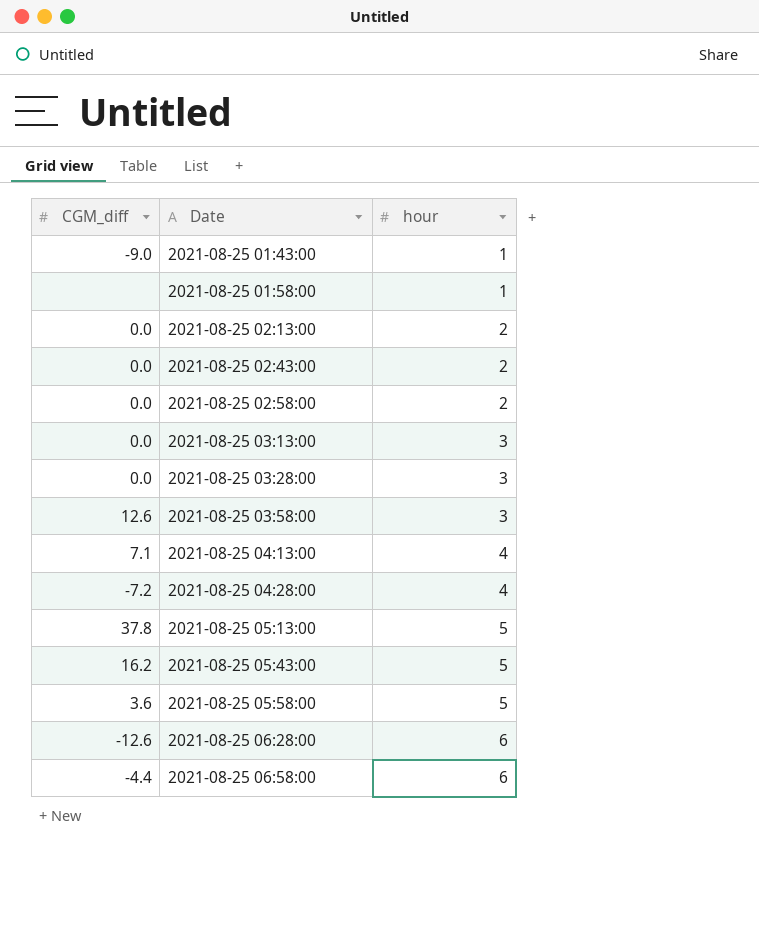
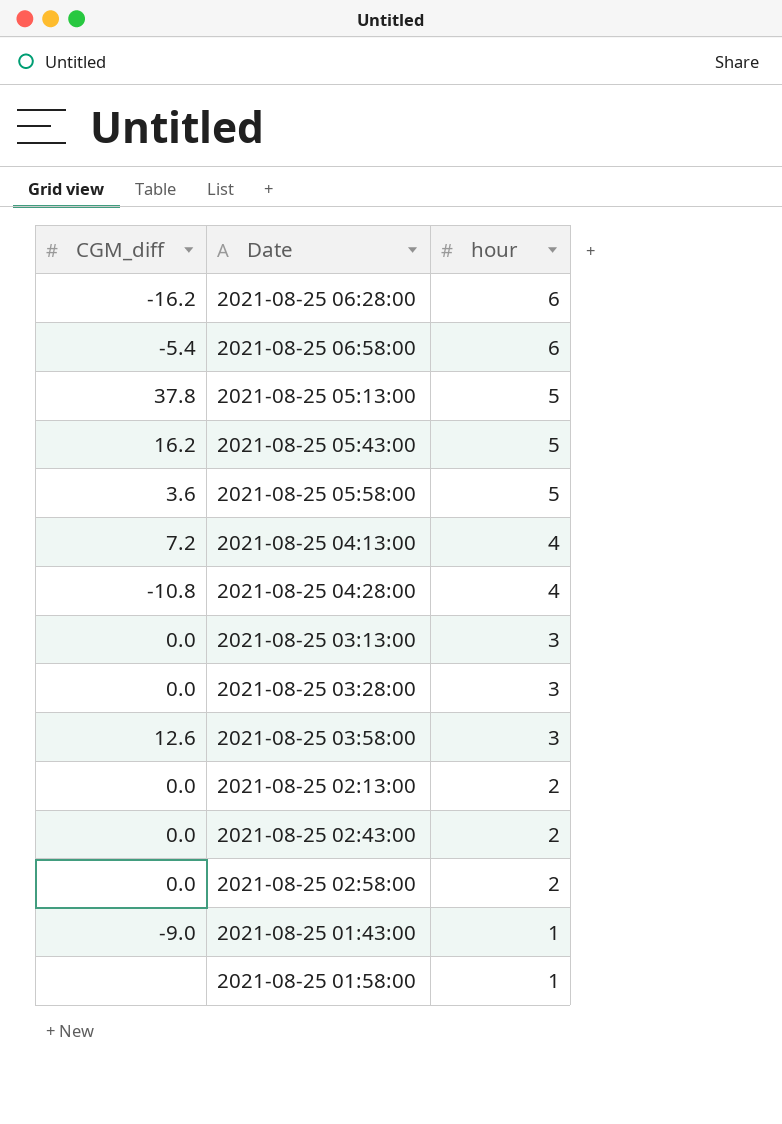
row order: Date ascending -> hour descending
2021-08-25 06:28:00 | CGM_diff: -12.6 -> -16.2
2021-08-25 06:58:00 | CGM_diff: -4.4 -> -5.4
2021-08-25 04:13:00 | CGM_diff: 7.1 -> 7.2
2021-08-25 04:28:00 | CGM_diff: -7.2 -> -10.8

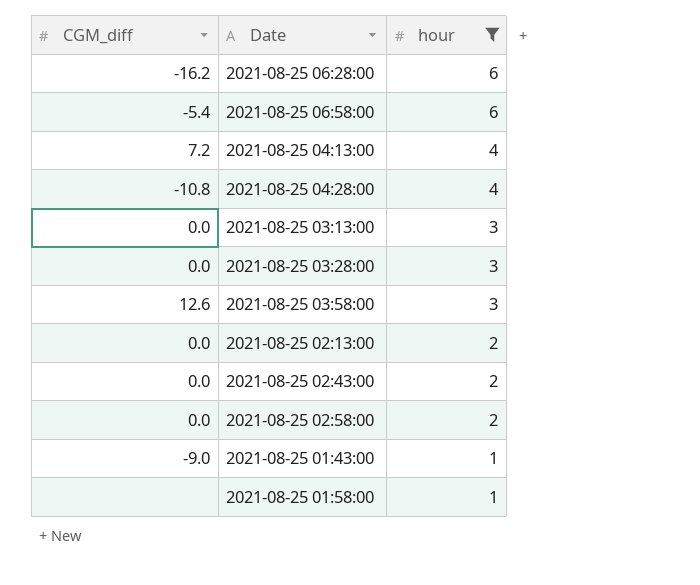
filter: none -> hour != 5

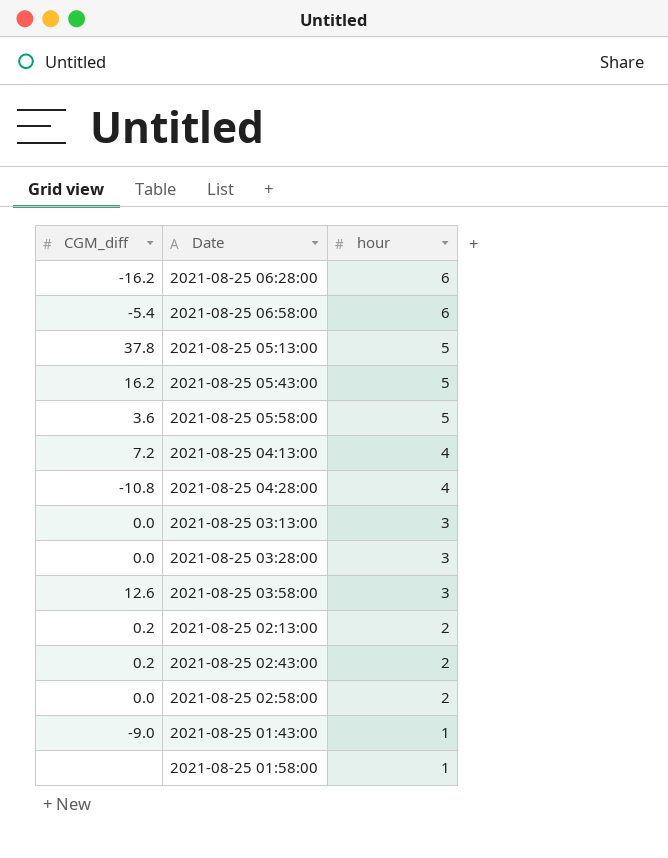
filter: hour != 5 -> none
2021-08-25 02:13:00 | CGM_diff: 0.0 -> 0.2
2021-08-25 02:43:00 | CGM_diff: 0.0 -> 0.2

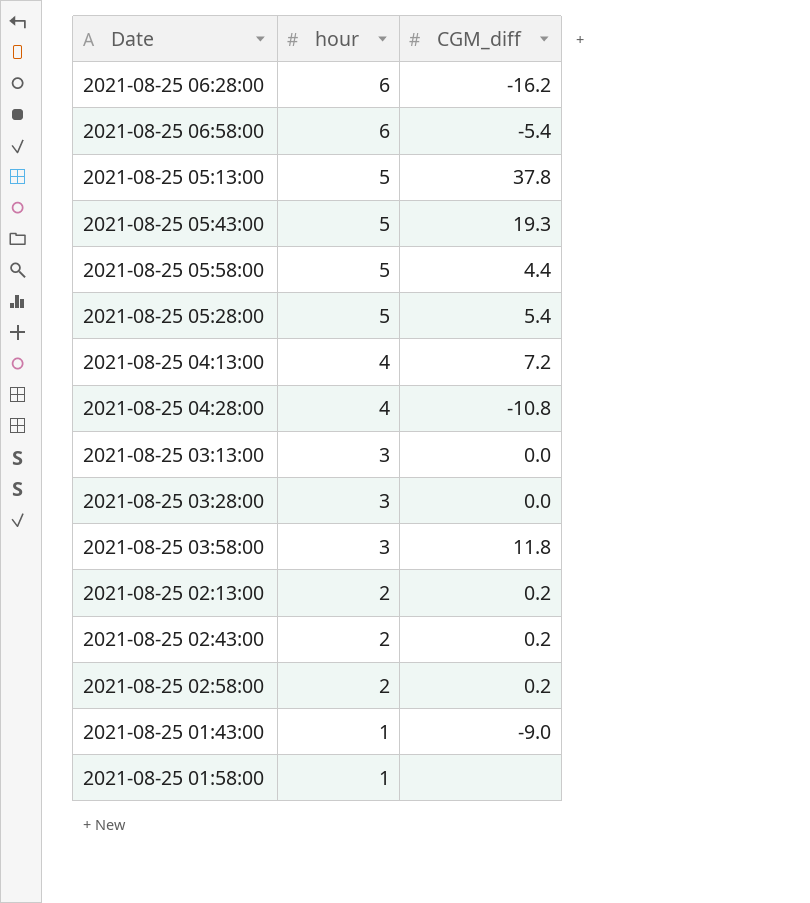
column CGM_diff | position: 1 -> 3
2021-08-25 05:43:00 | CGM_diff: 16.2 -> 19.3
2021-08-25 05:58:00 | CGM_diff: 3.6 -> 4.4
row 2021-08-25 05:28:00: none -> 5 | 5.4
2021-08-25 03:58:00 | CGM_diff: 12.6 -> 11.8
2021-08-25 02:58:00 | CGM_diff: 0.0 -> 0.2

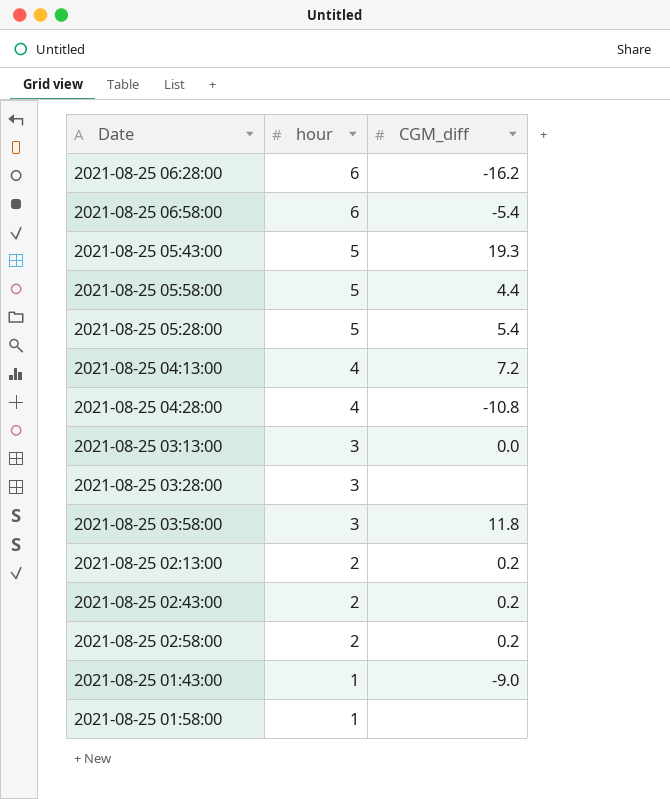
row 2021-08-25 05:13:00: 5 | 37.8 -> none
2021-08-25 03:28:00 | CGM_diff: 0.0 -> none

